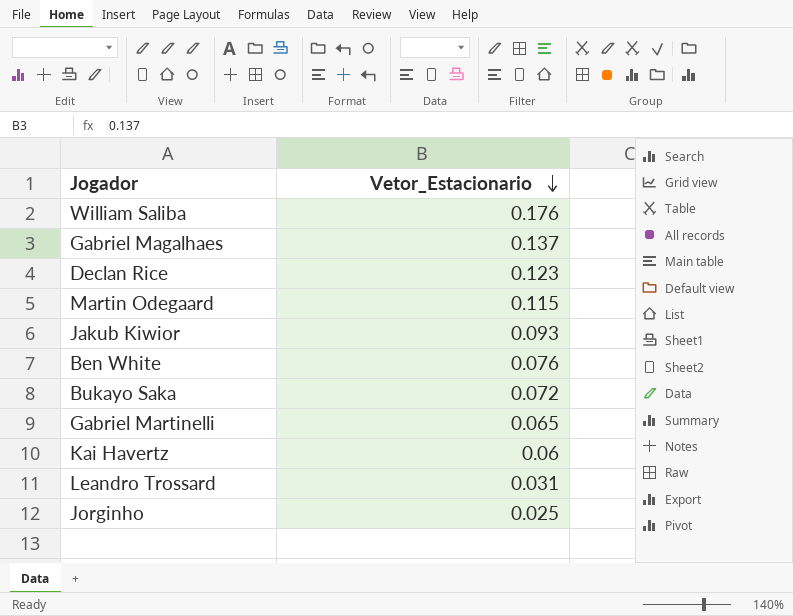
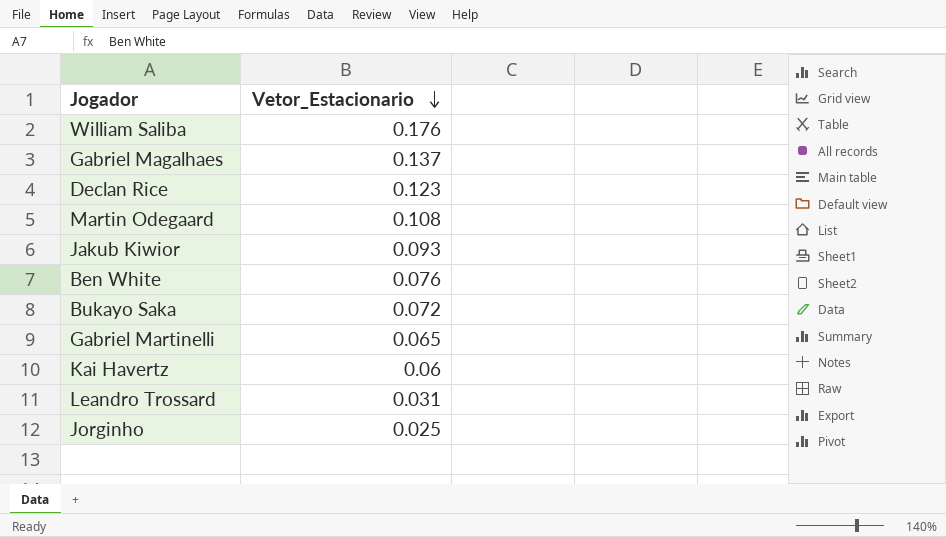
Martin Odegaard | Vetor_Estacionario: 0.115 -> 0.108

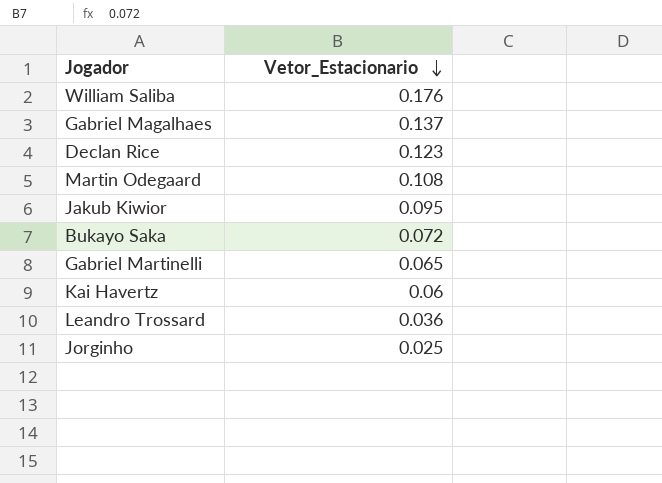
row Ben White: 0.076 -> none
Jakub Kiwior | Vetor_Estacionario: 0.093 -> 0.095
Leandro Trossard | Vetor_Estacionario: 0.031 -> 0.036

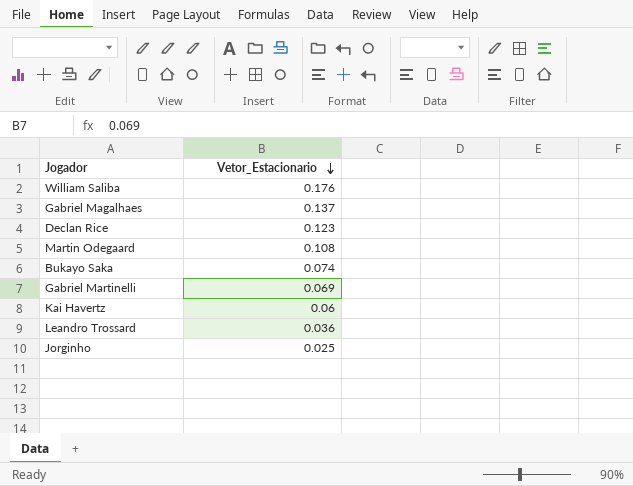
row Jakub Kiwior: 0.095 -> none
Bukayo Saka | Vetor_Estacionario: 0.072 -> 0.074
Gabriel Martinelli | Vetor_Estacionario: 0.065 -> 0.069

